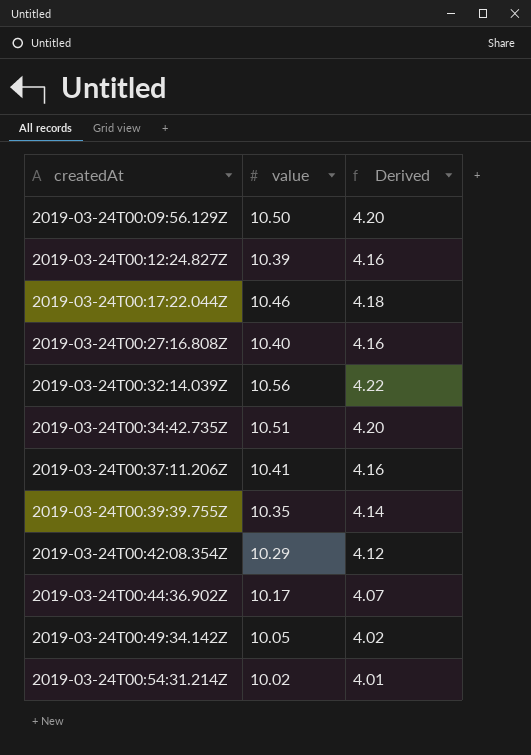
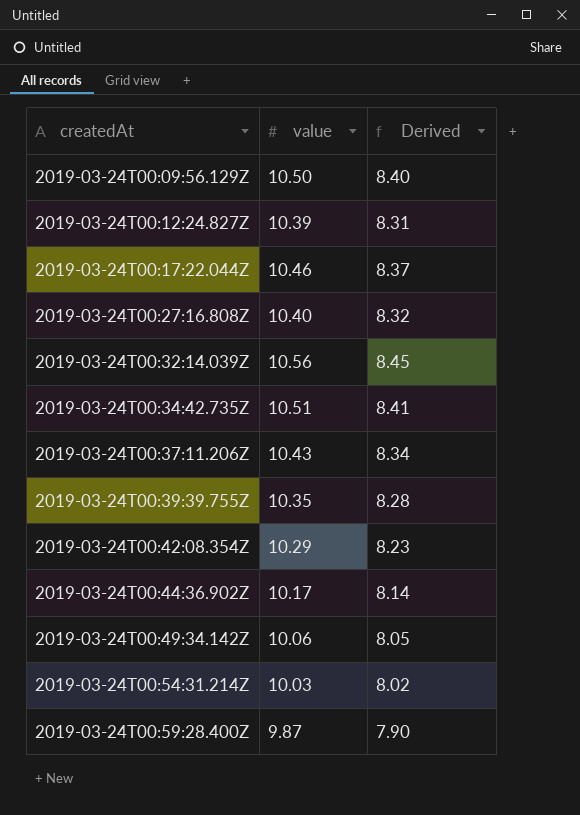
column Derived | formula: [value] * 0.4 -> [value] * 0.8
2019-03-24T00:37:11.206Z | value: 10.41 -> 10.43
2019-03-24T00:49:34.142Z | value: 10.05 -> 10.06
2019-03-24T00:54:31.214Z | value: 10.02 -> 10.03
row 2019-03-24T00:59:28.400Z: none -> 9.87 | 7.90

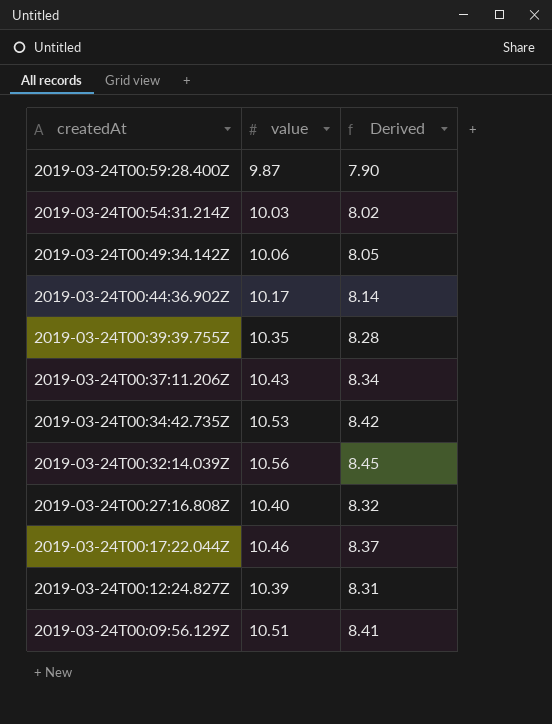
row order: createdAt ascending -> createdAt descending
row 2019-03-24T00:42:08.354Z: 10.29 | 8.23 -> none
2019-03-24T00:34:42.735Z | value: 10.51 -> 10.53
2019-03-24T00:34:42.735Z | Derived: 8.41 -> 8.42
2019-03-24T00:09:56.129Z | value: 10.50 -> 10.51
2019-03-24T00:09:56.129Z | Derived: 8.40 -> 8.41

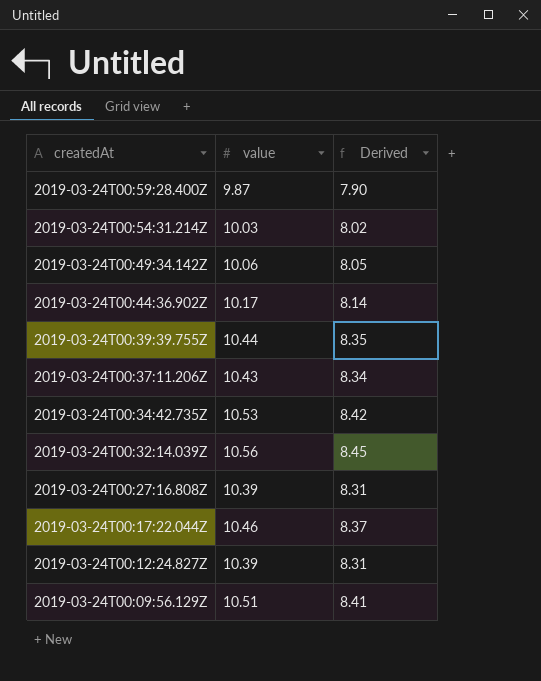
2019-03-24T00:39:39.755Z | value: 10.35 -> 10.44
2019-03-24T00:39:39.755Z | Derived: 8.28 -> 8.35
2019-03-24T00:27:16.808Z | value: 10.40 -> 10.39
2019-03-24T00:27:16.808Z | Derived: 8.32 -> 8.31

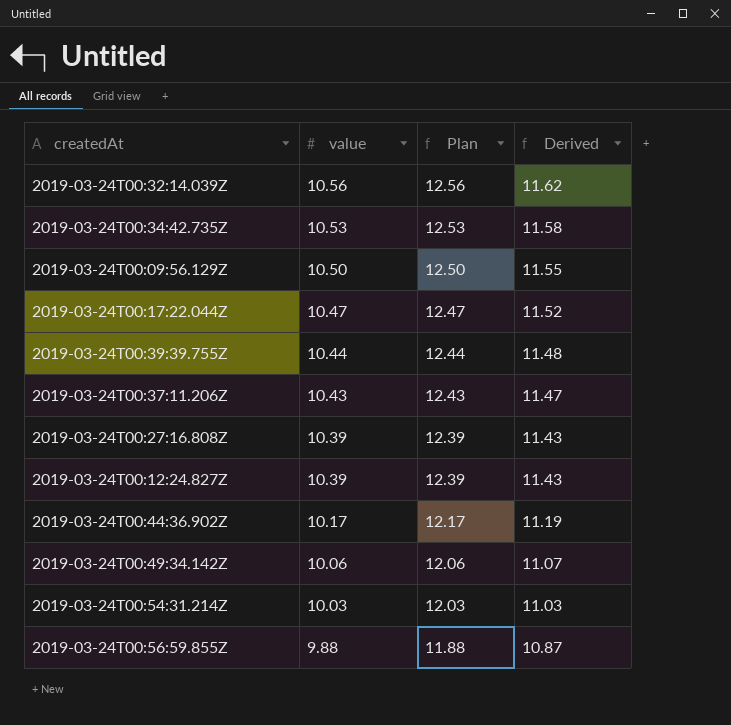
row order: createdAt descending -> value descending
column Plan | formula: none -> [value] + 2
column Derived | formula: [value] * 0.8 -> [value] * 1.1
row 2019-03-24T00:59:28.400Z: 9.87 | 7.90 -> none
2019-03-24T00:09:56.129Z | value: 10.51 -> 10.50
2019-03-24T00:17:22.044Z | value: 10.46 -> 10.47
row 2019-03-24T00:56:59.855Z: none -> 9.88 | 11.88 | 10.87

